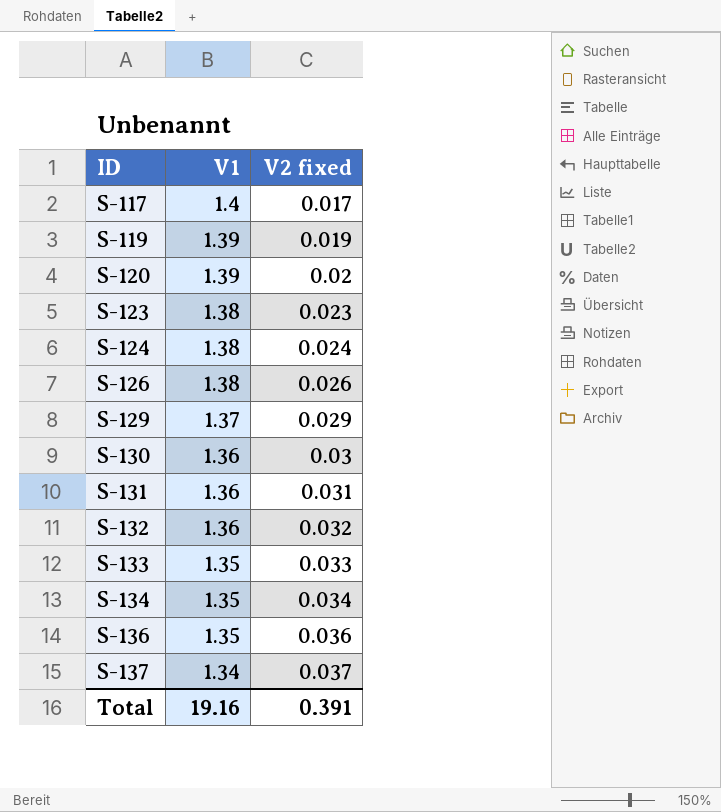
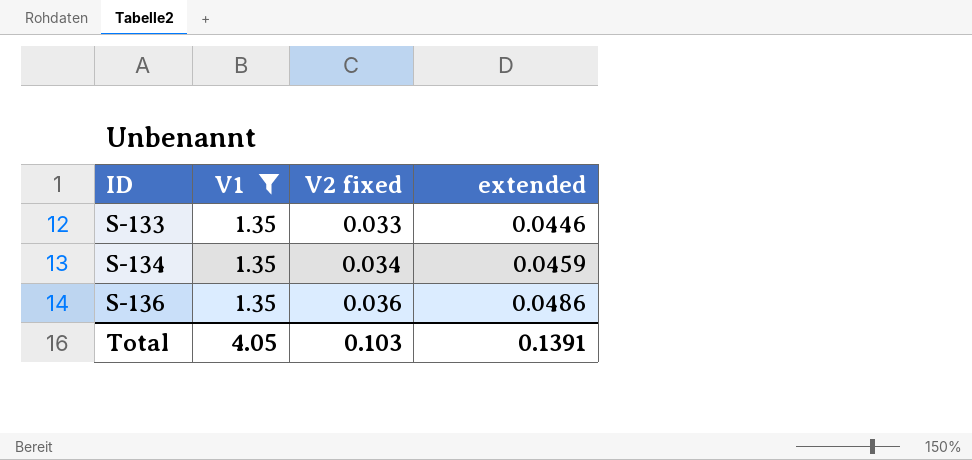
filter: none -> V1 = 1.35
column extended | formula: none -> [V1] * [V2 fixed]
Total | V1: 19.16 -> 4.05
Total | V2 fixed: 0.391 -> 0.103

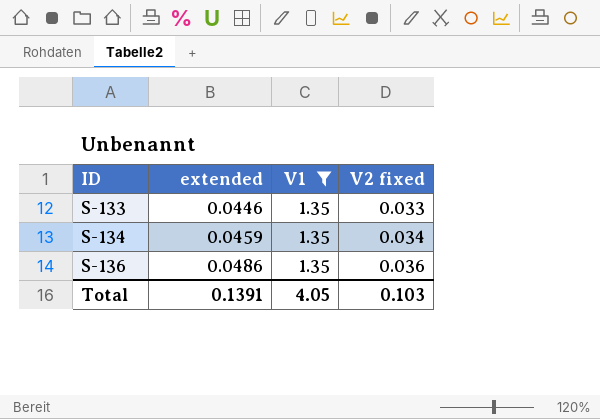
column extended | position: 4 -> 2

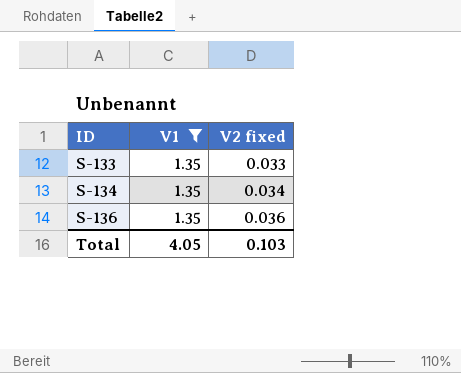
column extended | formula: [V1] * [V2 fixed] -> none

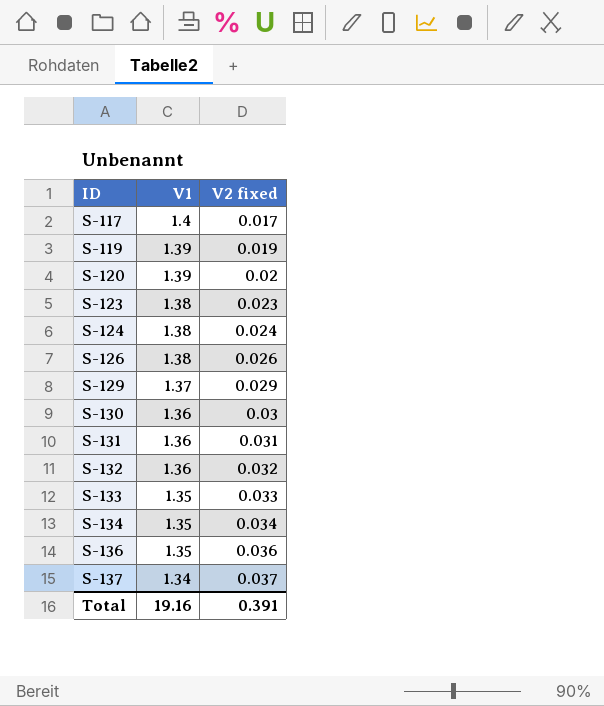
filter: V1 = 1.35 -> none
Total | V1: 4.05 -> 19.16
Total | V2 fixed: 0.103 -> 0.391

